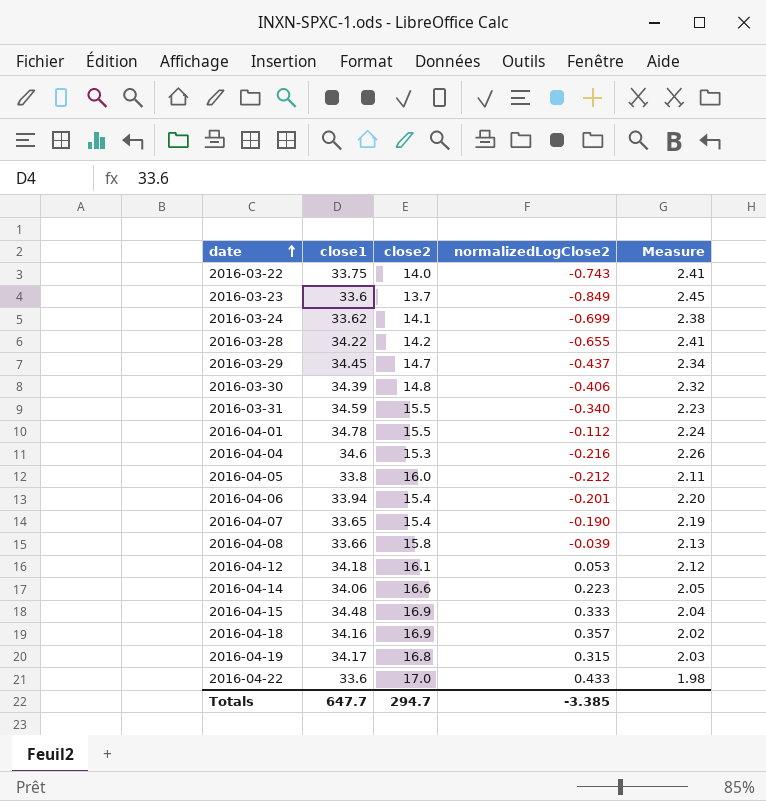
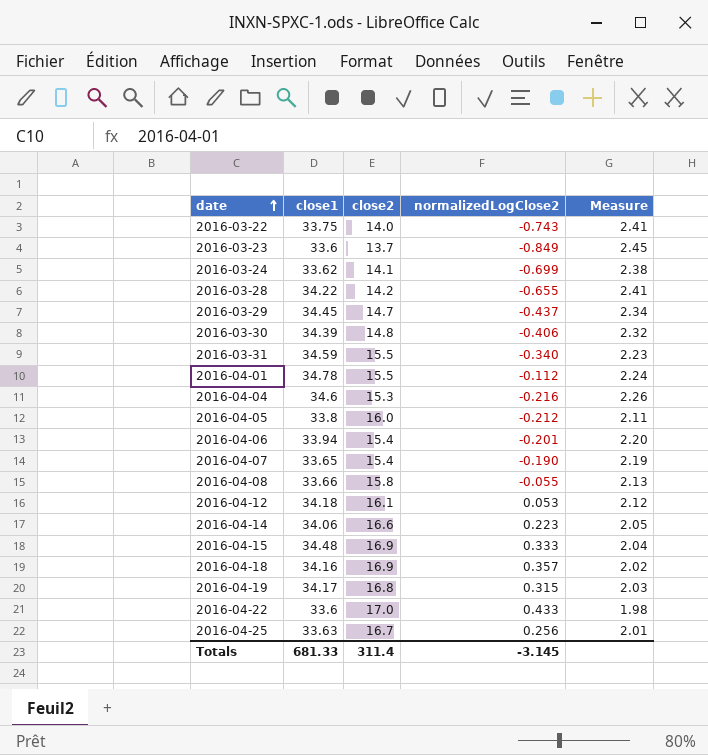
2016-04-08 | normalizedLogClose2: -0.039 -> -0.055
row 2016-04-25: none -> 33.63 | 16.7 | 0.256 | 2.01
Totals | close1: 647.7 -> 681.33
Totals | close2: 294.7 -> 311.4
Totals | normalizedLogClose2: -3.385 -> -3.145

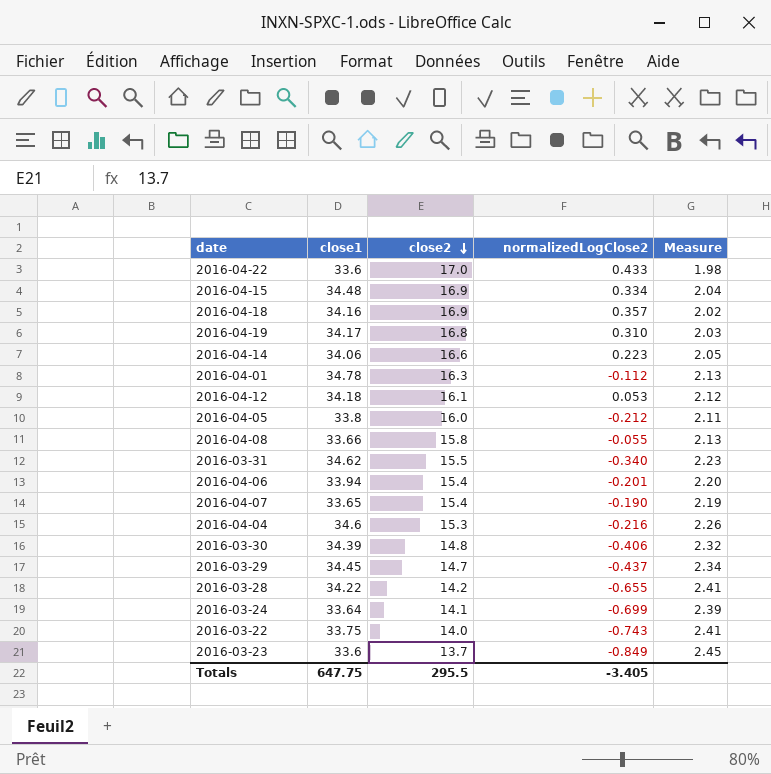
row order: date ascending -> close2 descending
row 2016-04-25: 33.63 | 16.7 | 0.256 | 2.01 -> none
2016-04-15 | normalizedLogClose2: 0.333 -> 0.334
2016-04-19 | normalizedLogClose2: 0.315 -> 0.310
2016-04-01 | close2: 15.5 -> 16.3
2016-04-01 | Measure: 2.24 -> 2.13
2016-03-31 | close1: 34.59 -> 34.62
2016-03-24 | close1: 33.62 -> 33.64
2016-03-24 | Measure: 2.38 -> 2.39
Totals | close1: 681.33 -> 647.75
Totals | close2: 311.4 -> 295.5
Totals | normalizedLogClose2: -3.145 -> -3.405

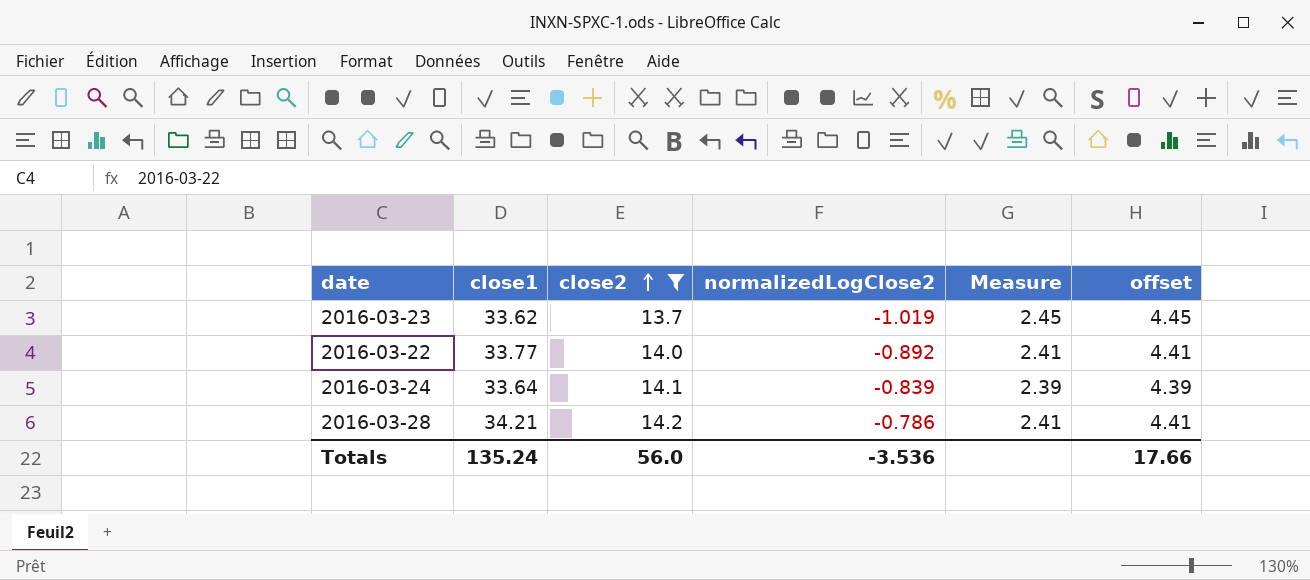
filter: none -> close2 <= 14.2
row order: close2 descending -> close2 ascending
column offset | formula: none -> [Measure] + 2
2016-03-23 | close1: 33.6 -> 33.62
2016-03-23 | normalizedLogClose2: -0.849 -> -1.019
2016-03-22 | close1: 33.75 -> 33.77
2016-03-22 | normalizedLogClose2: -0.743 -> -0.892
2016-03-24 | normalizedLogClose2: -0.699 -> -0.839
2016-03-28 | close1: 34.22 -> 34.21
2016-03-28 | normalizedLogClose2: -0.655 -> -0.786
Totals | close1: 647.75 -> 135.24
Totals | close2: 295.5 -> 56.0
Totals | normalizedLogClose2: -3.405 -> -3.536

